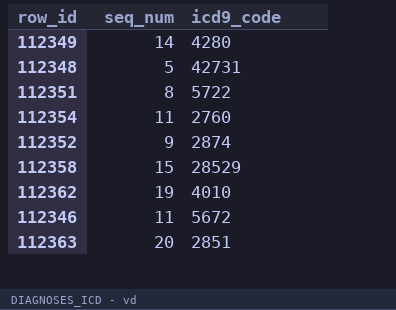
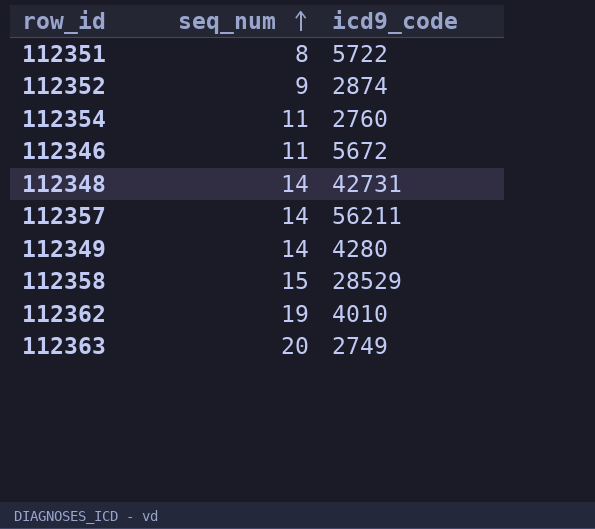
row order: none -> seq_num ascending
112348 | seq_num: 5 -> 14
row 112357: none -> 14 | 56211
112363 | icd9_code: 2851 -> 2749

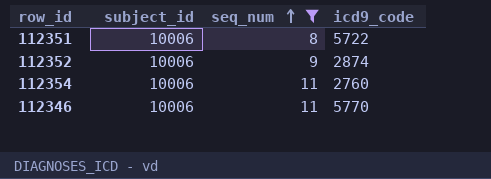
filter: none -> seq_num <= 11
column subject_id | position: none -> 2
112346 | icd9_code: 5672 -> 5770

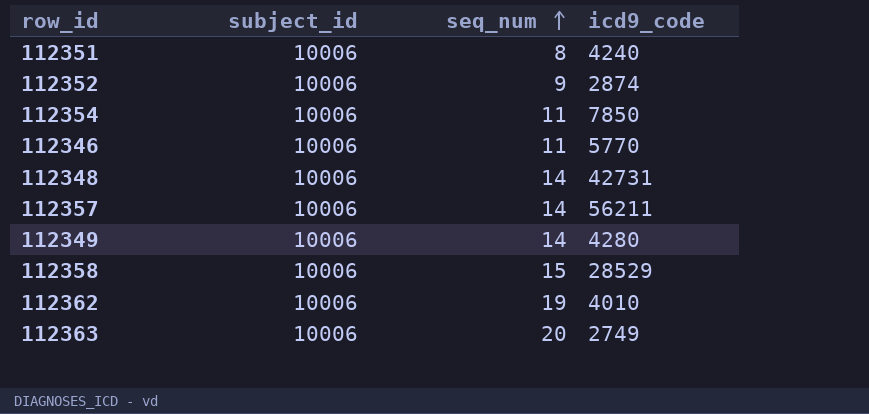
filter: seq_num <= 11 -> none
112351 | icd9_code: 5722 -> 4240
112354 | icd9_code: 2760 -> 7850

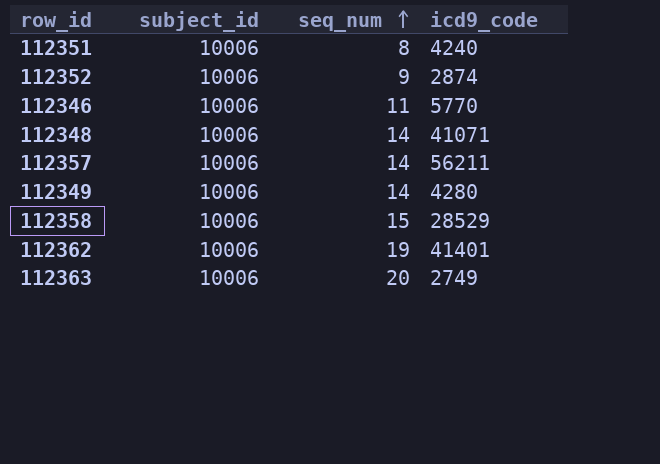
row 112354: 10006 | 11 | 7850 -> none
112348 | icd9_code: 42731 -> 41071
112362 | icd9_code: 4010 -> 41401

